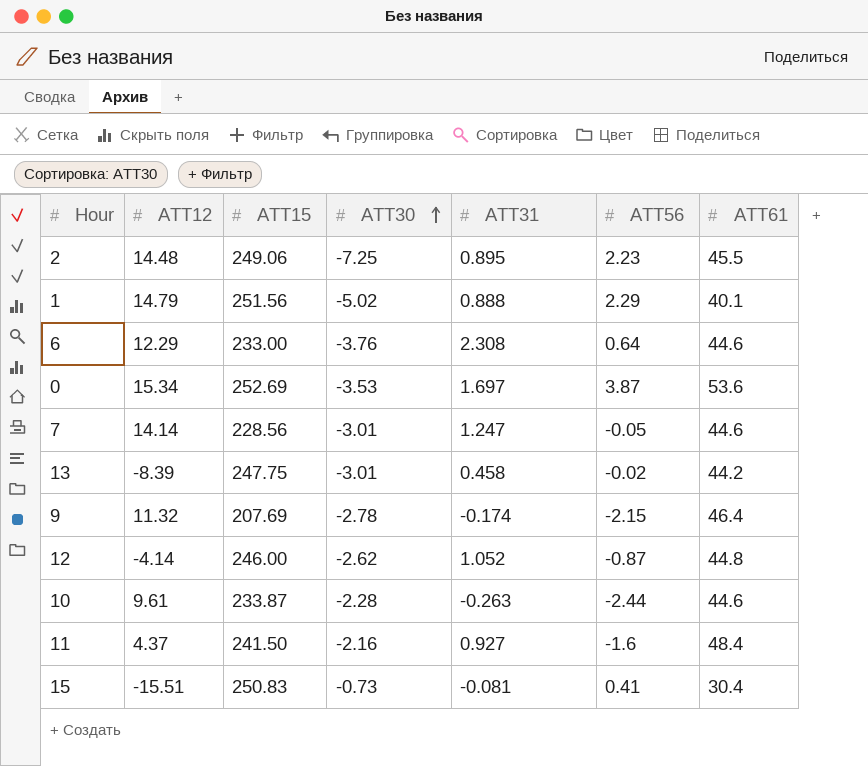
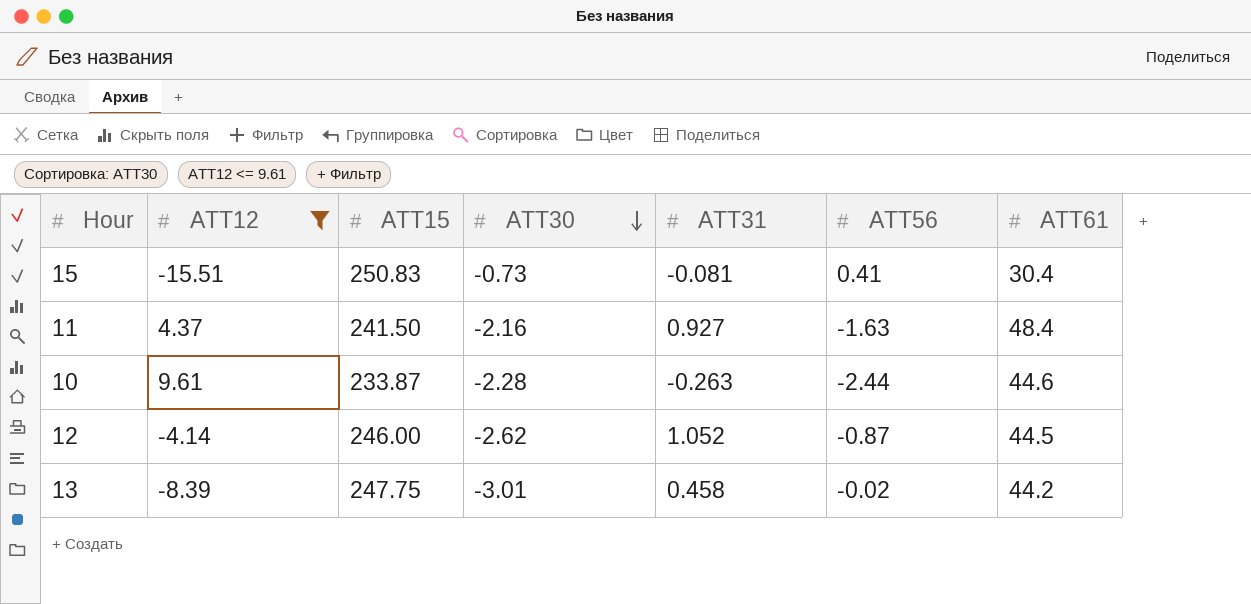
filter: none -> ATT12 <= 9.61
row order: ATT30 ascending -> ATT30 descending
11 | ATT56: -1.6 -> -1.63
12 | ATT61: 44.8 -> 44.5

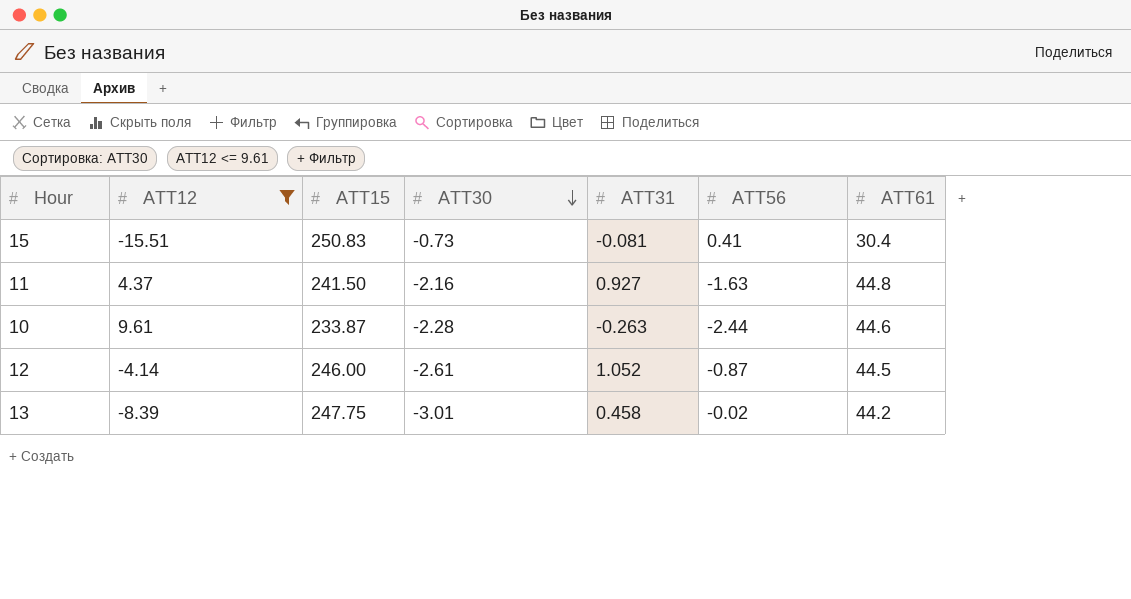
11 | ATT61: 48.4 -> 44.8
12 | ATT30: -2.62 -> -2.61

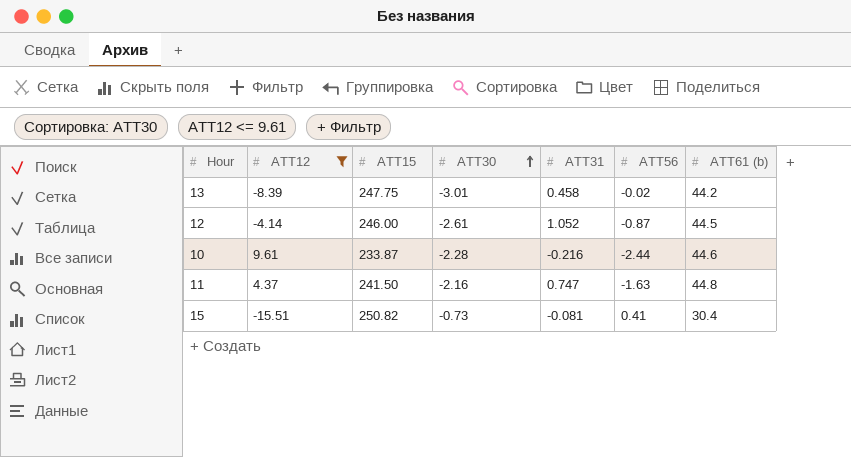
row order: ATT30 descending -> ATT30 ascending
column name: ATT61 -> ATT61 (b)
10 | ATT31: -0.263 -> -0.216
11 | ATT31: 0.927 -> 0.747
15 | ATT15: 250.83 -> 250.82

